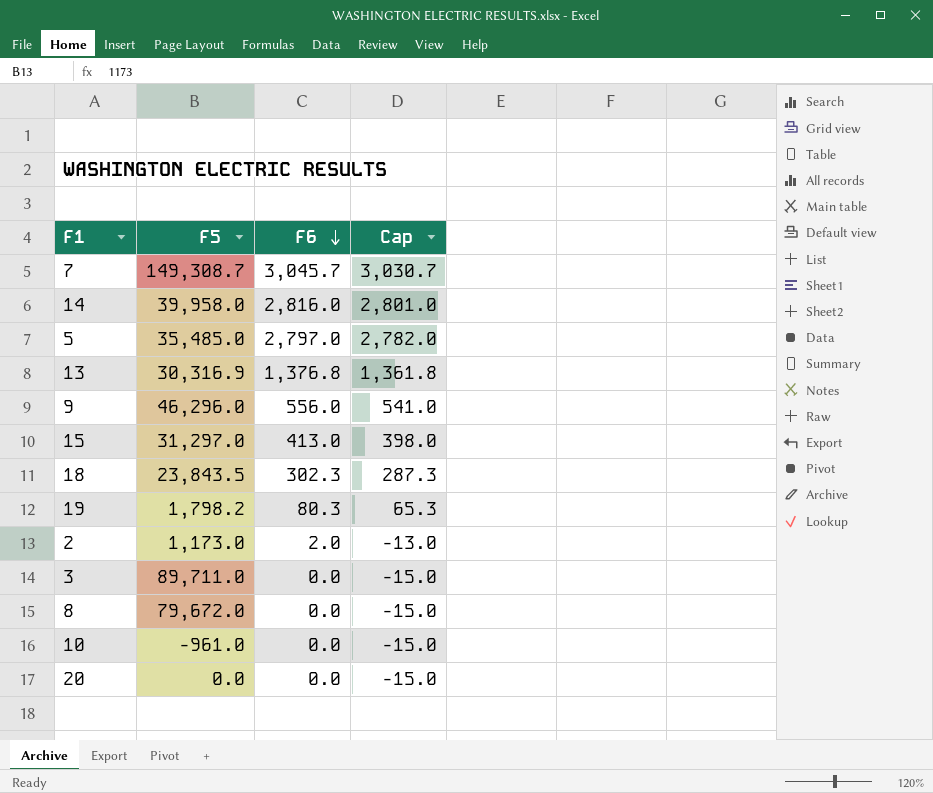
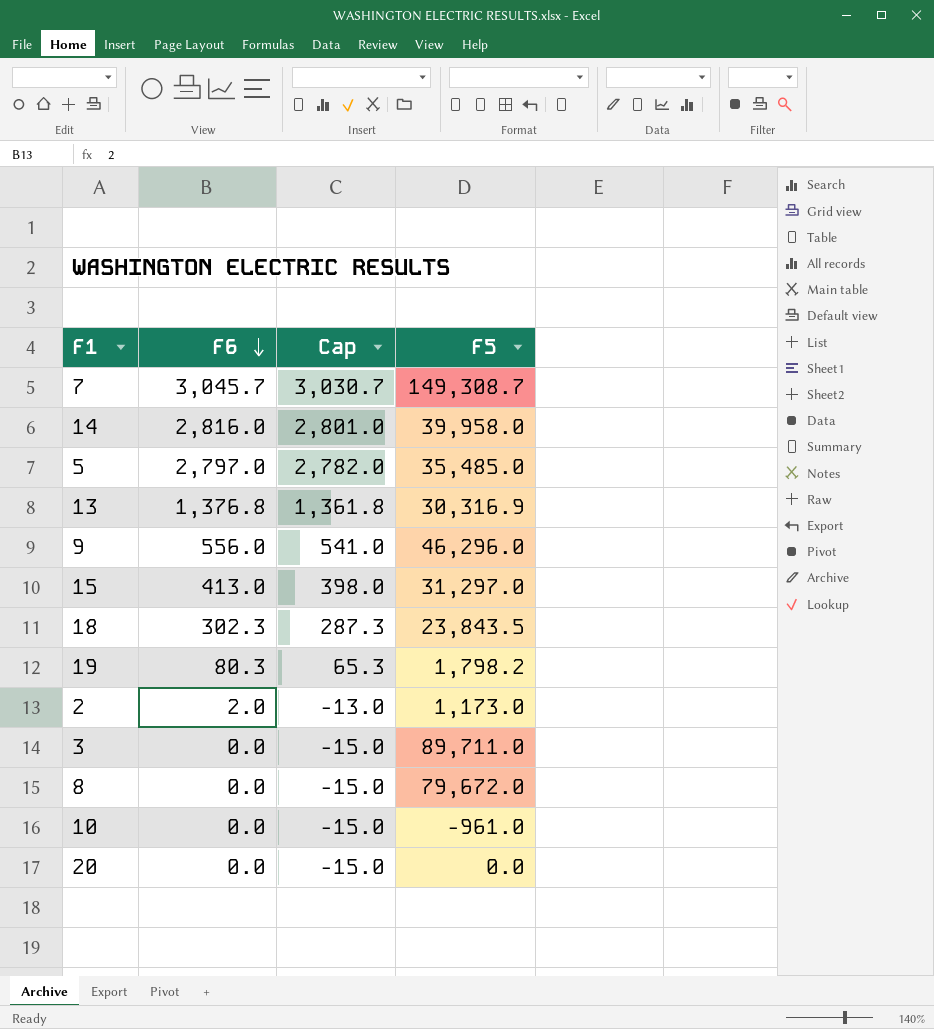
column F5 | position: 2 -> 4

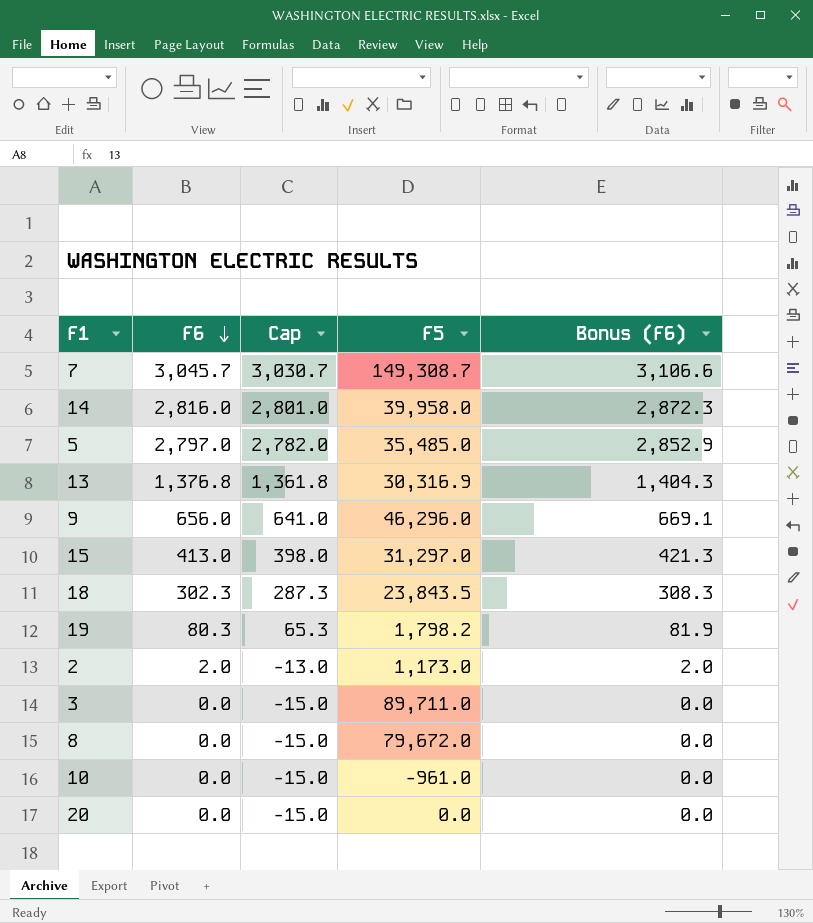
column Bonus (F6) | formula: none -> [F6] * 1.02
9 | F6: 556.0 -> 656.0
9 | Cap: 541.0 -> 641.0

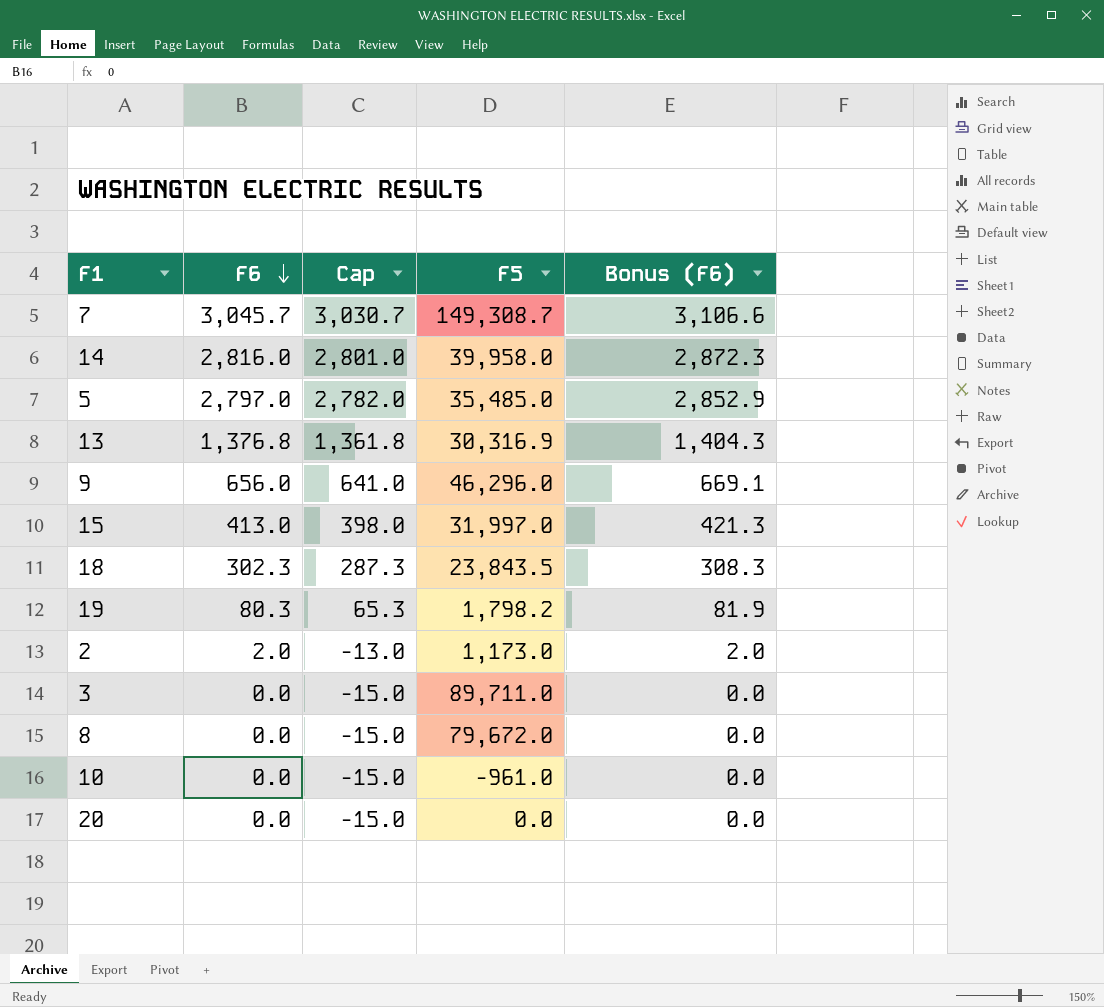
15 | F5: 31,297.0 -> 31,997.0

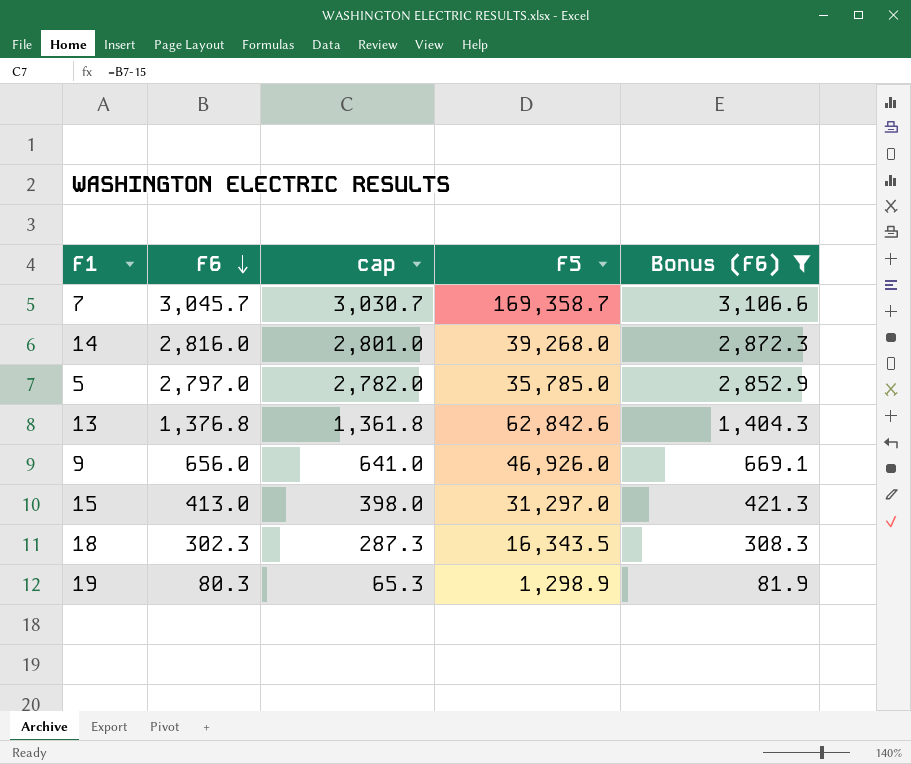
filter: none -> Bonus (F6) >= 81.9
column name: Cap -> cap
7 | F5: 149,308.7 -> 169,358.7
14 | F5: 39,958.0 -> 39,268.0
5 | F5: 35,485.0 -> 35,785.0
13 | F5: 30,316.9 -> 62,842.6
9 | F5: 46,296.0 -> 46,926.0
15 | F5: 31,997.0 -> 31,297.0
18 | F5: 23,843.5 -> 16,343.5
19 | F5: 1,798.2 -> 1,298.9

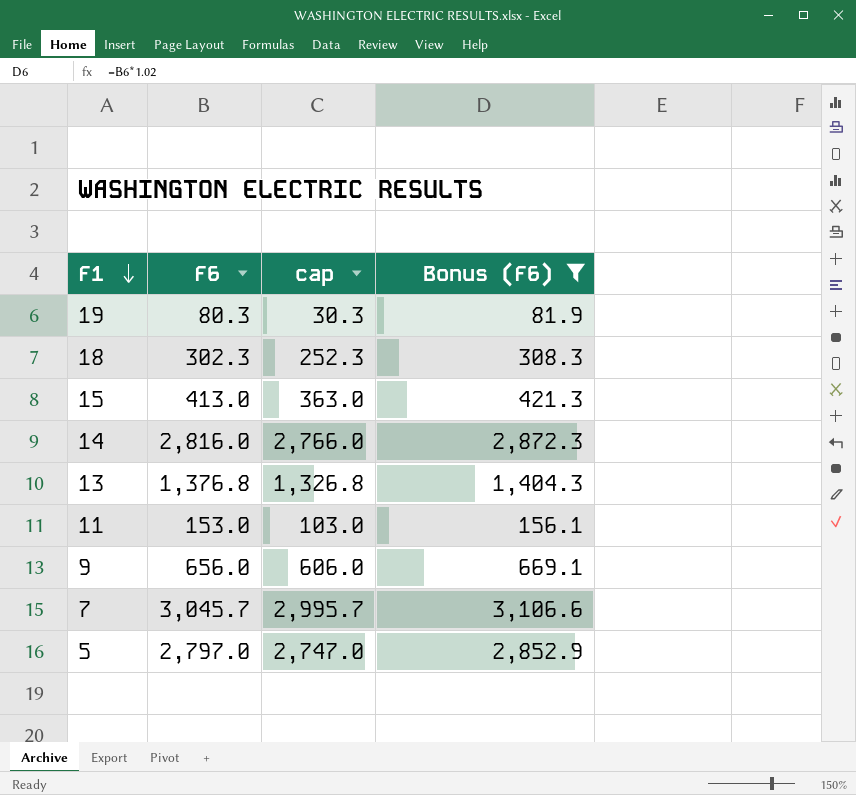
row order: F6 descending -> F1 descending
column F5 | position: 4 -> none
column cap | formula: [F6] - 15 -> [F6] - 50
row 11: none -> 153.0 | 103.0 | 156.1

